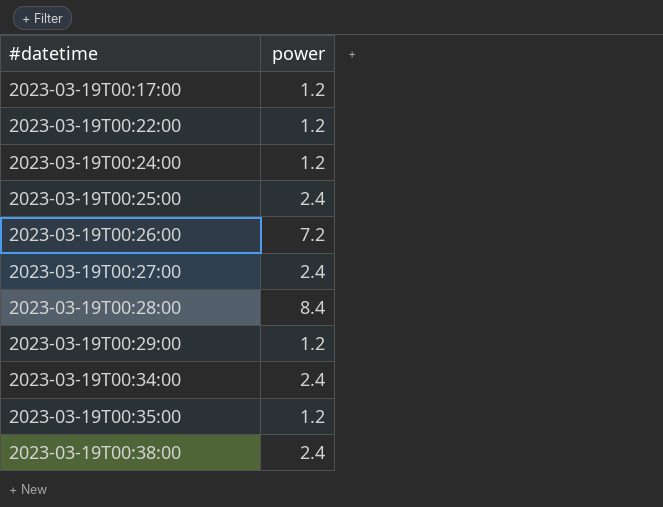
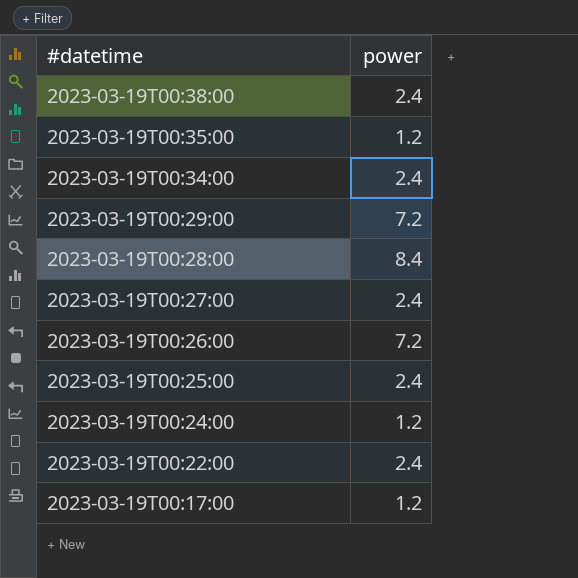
row order: #datetime ascending -> #datetime descending
2023-03-19T00:29:00 | power: 1.2 -> 7.2
2023-03-19T00:22:00 | power: 1.2 -> 2.4

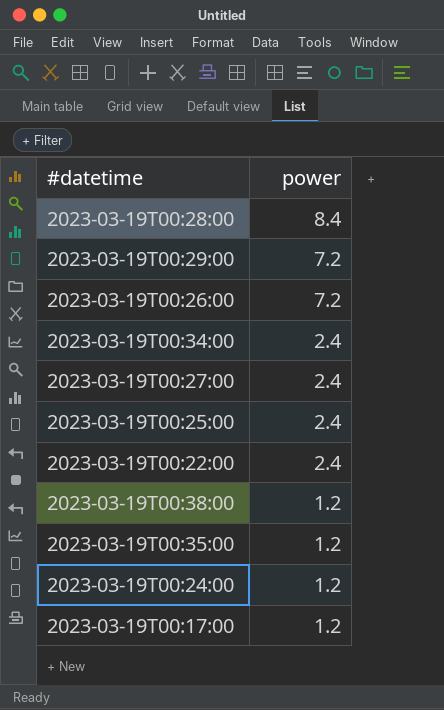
row order: #datetime descending -> power descending
2023-03-19T00:38:00 | power: 2.4 -> 1.2

